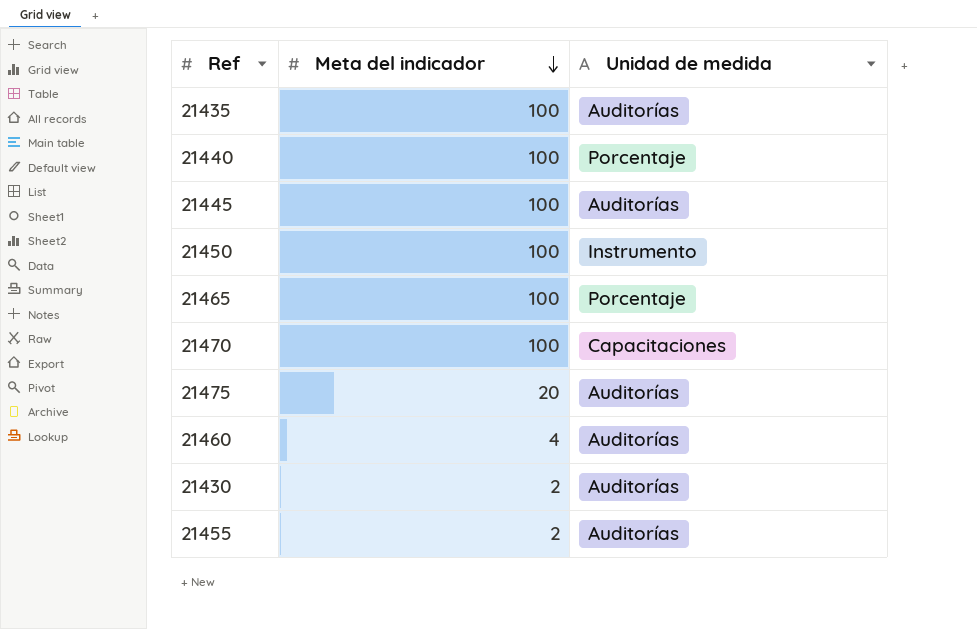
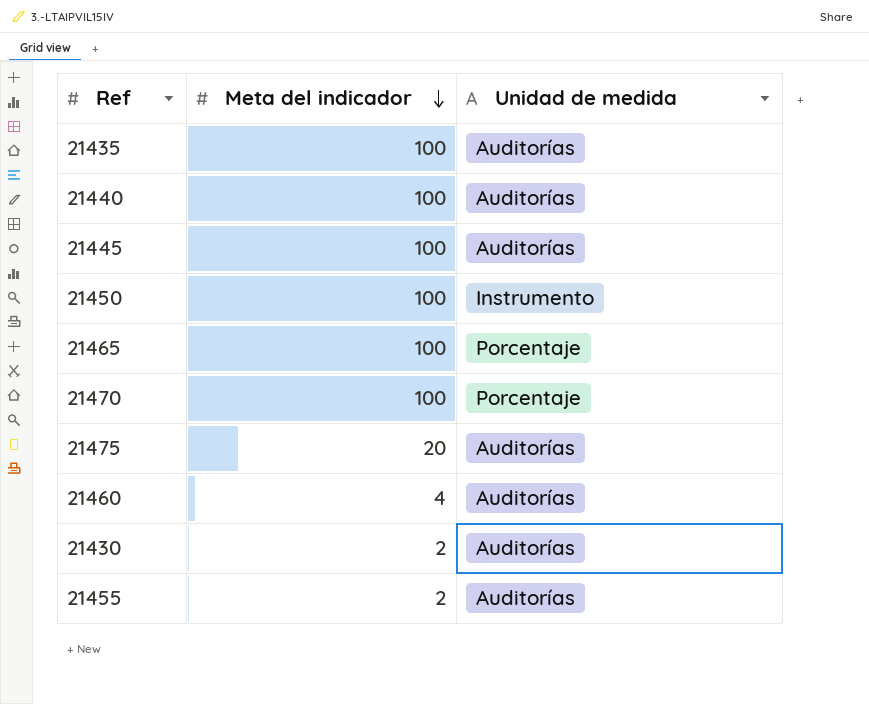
21440 | Unidad de medida: Porcentaje -> Auditorías
21470 | Unidad de medida: Capacitaciones -> Porcentaje

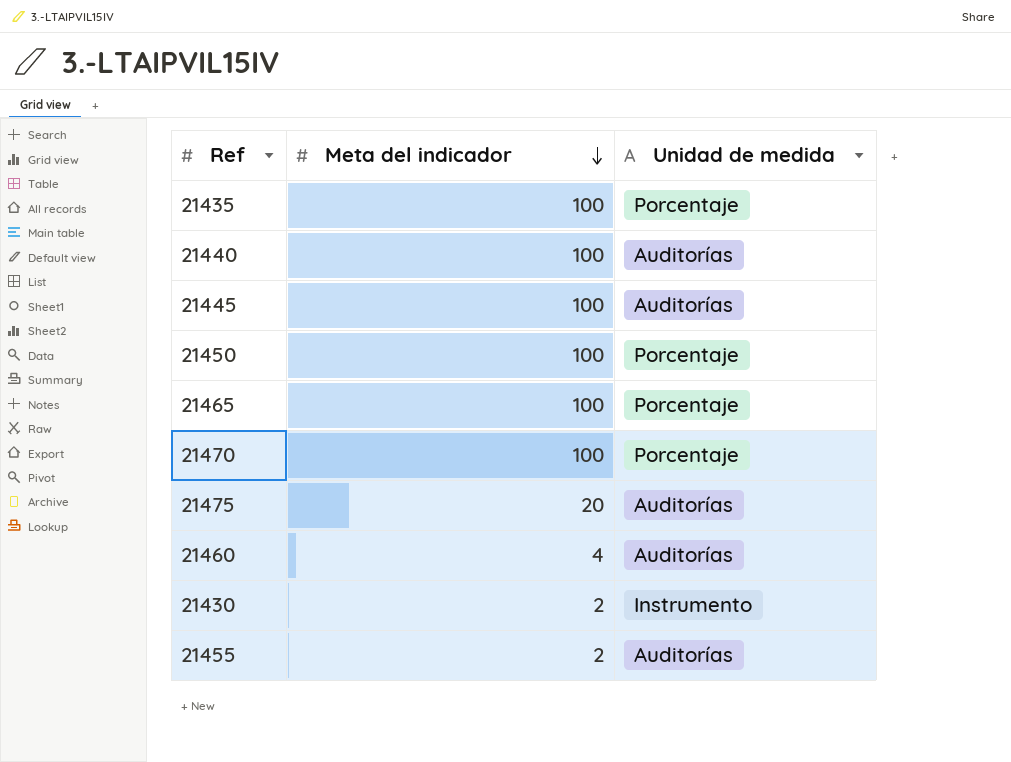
21435 | Unidad de medida: Auditorías -> Porcentaje
21450 | Unidad de medida: Instrumento -> Porcentaje
21430 | Unidad de medida: Auditorías -> Instrumento

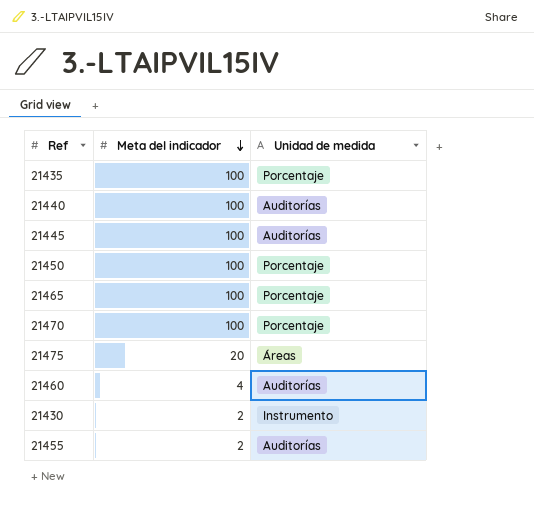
21475 | Unidad de medida: Auditorías -> Áreas

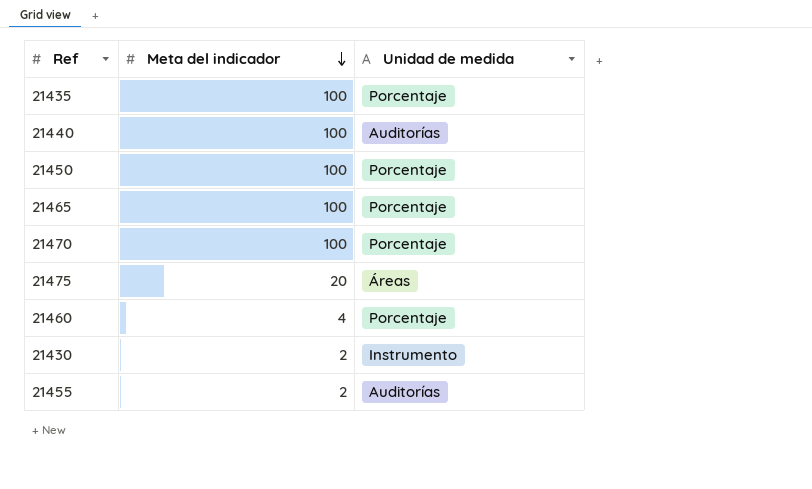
row 21445: 100 | Auditorías -> none
21460 | Unidad de medida: Auditorías -> Porcentaje

